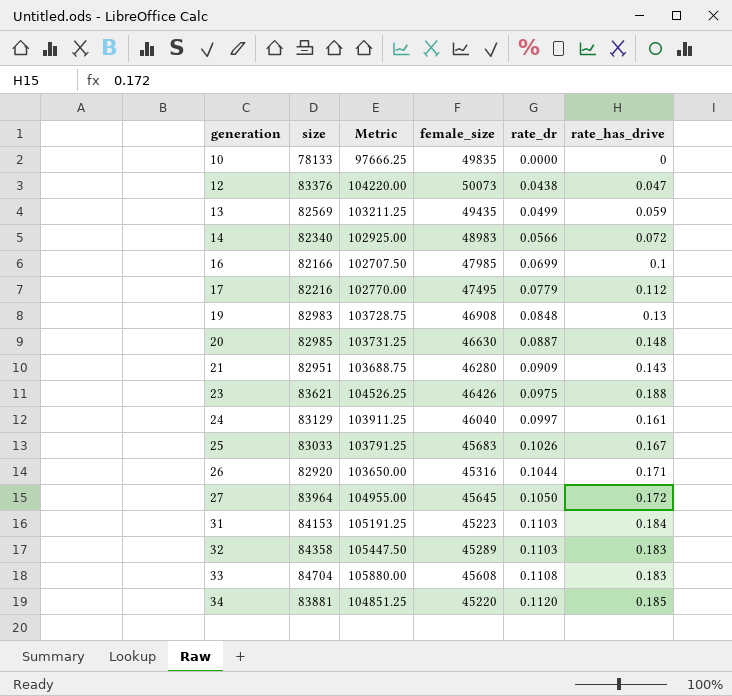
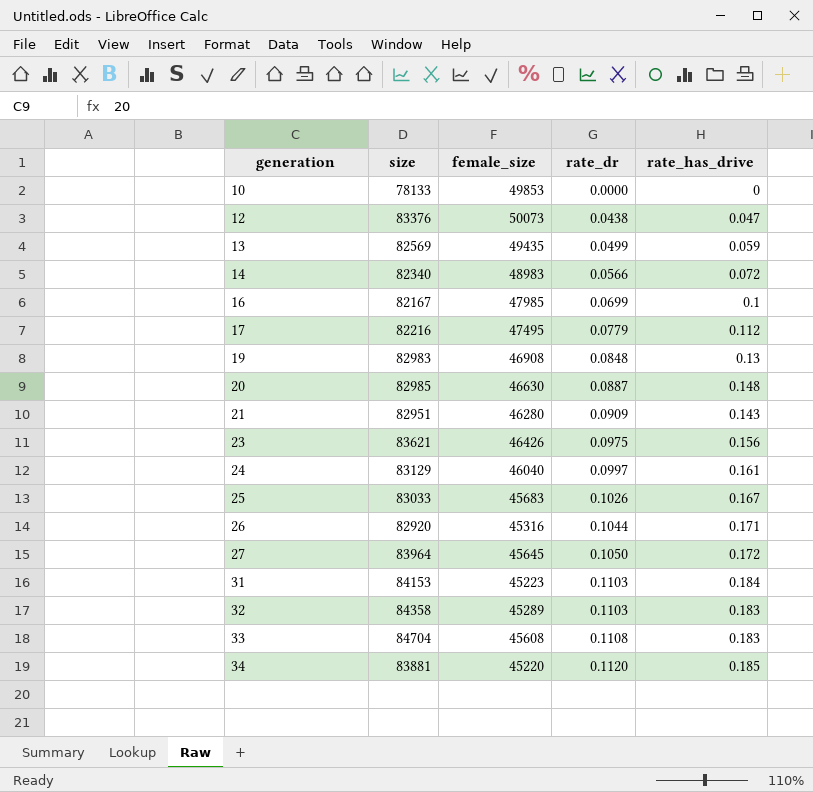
column Metric | formula: [size] * 1.25 -> none
10 | female_size: 49835 -> 49853
16 | size: 82166 -> 82167
23 | rate_has_drive: 0.188 -> 0.156

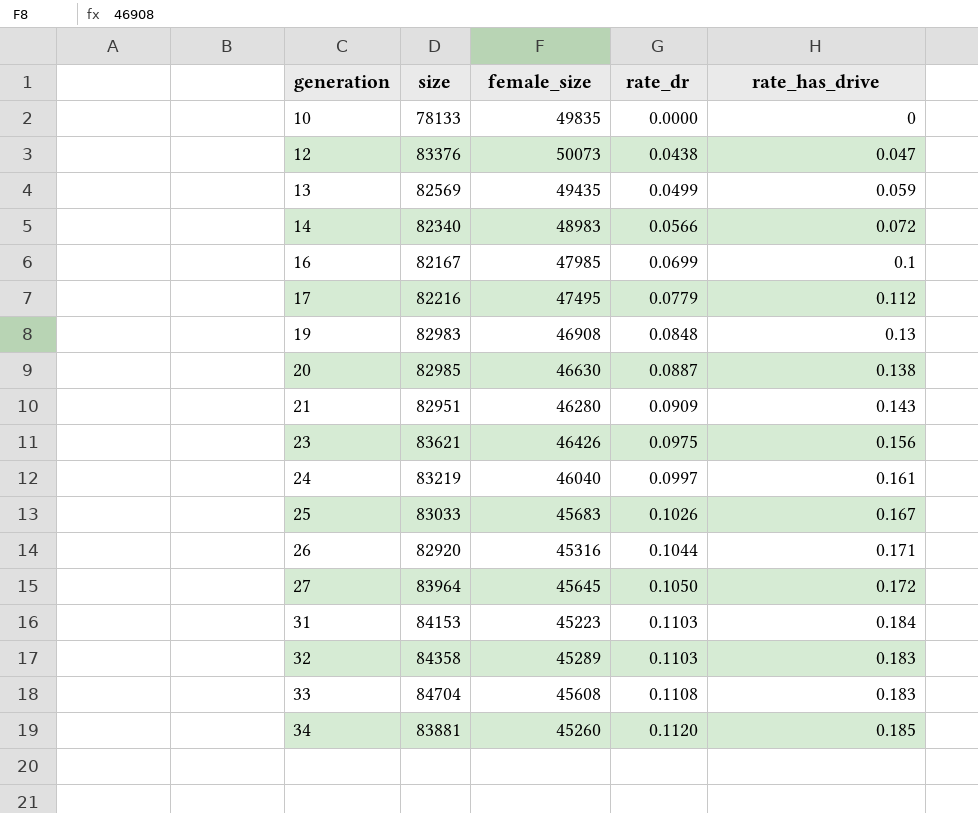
10 | female_size: 49853 -> 49835
20 | rate_has_drive: 0.148 -> 0.138
24 | size: 83129 -> 83219
34 | female_size: 45220 -> 45260

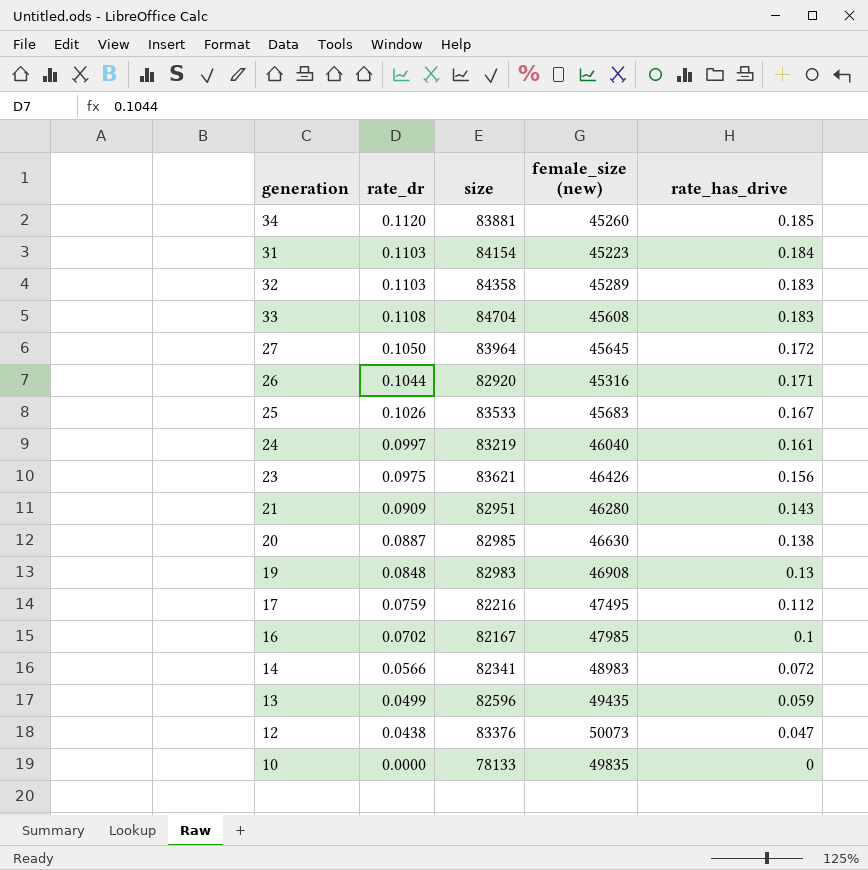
row order: generation ascending -> rate_has_drive descending
column rate_dr | position: 4 -> 2
column name: female_size -> female_size (new)
31 | size: 84153 -> 84154
25 | size: 83033 -> 83533
17 | rate_dr: 0.0779 -> 0.0759
16 | rate_dr: 0.0699 -> 0.0702
14 | size: 82340 -> 82341
13 | size: 82569 -> 82596

